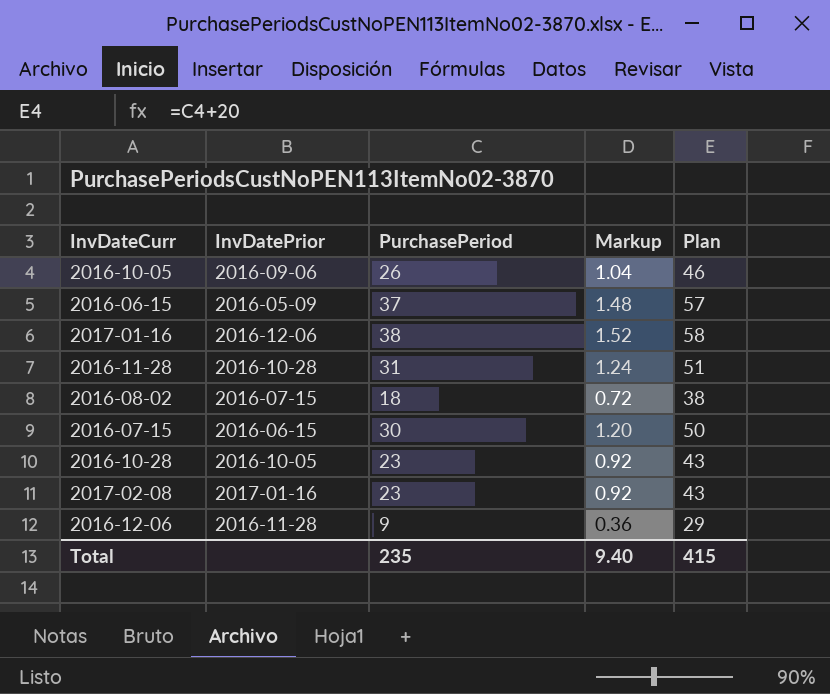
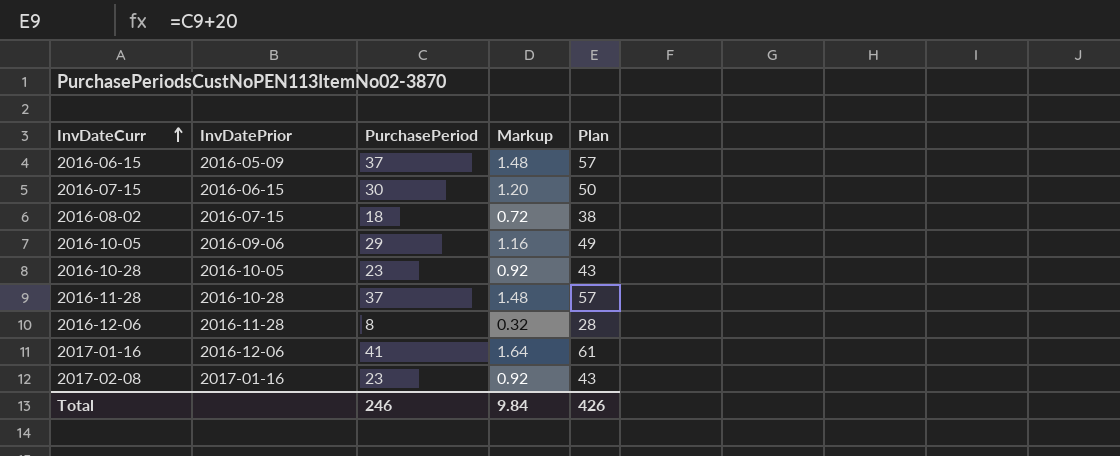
row order: none -> InvDateCurr ascending
2016-10-05 | PurchasePeriod: 26 -> 29
2016-10-05 | Markup: 1.04 -> 1.16
2016-10-05 | Plan: 46 -> 49
2016-11-28 | PurchasePeriod: 31 -> 37
2016-11-28 | Markup: 1.24 -> 1.48
2016-11-28 | Plan: 51 -> 57
2016-12-06 | PurchasePeriod: 9 -> 8
2016-12-06 | Markup: 0.36 -> 0.32
2016-12-06 | Plan: 29 -> 28
2017-01-16 | PurchasePeriod: 38 -> 41
2017-01-16 | Markup: 1.52 -> 1.64
2017-01-16 | Plan: 58 -> 61
Total | PurchasePeriod: 235 -> 246
Total | Markup: 9.40 -> 9.84
Total | Plan: 415 -> 426

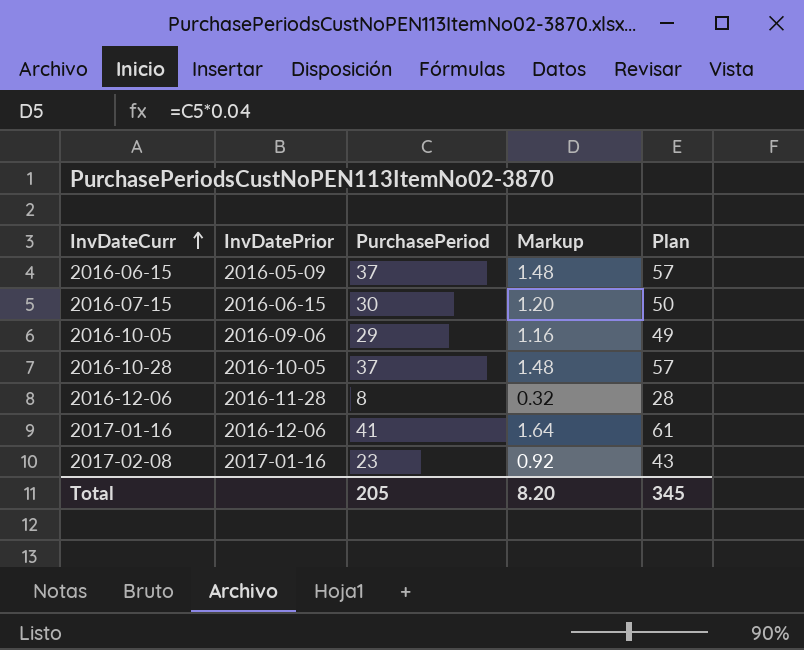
row 2016-08-02: 2016-07-15 | 18 | 0.72 | 38 -> none
row 2016-11-28: 2016-10-28 | 37 | 1.48 | 57 -> none
2016-10-28 | PurchasePeriod: 23 -> 37
2016-10-28 | Markup: 0.92 -> 1.48
2016-10-28 | Plan: 43 -> 57
Total | PurchasePeriod: 246 -> 205
Total | Markup: 9.84 -> 8.20
Total | Plan: 426 -> 345

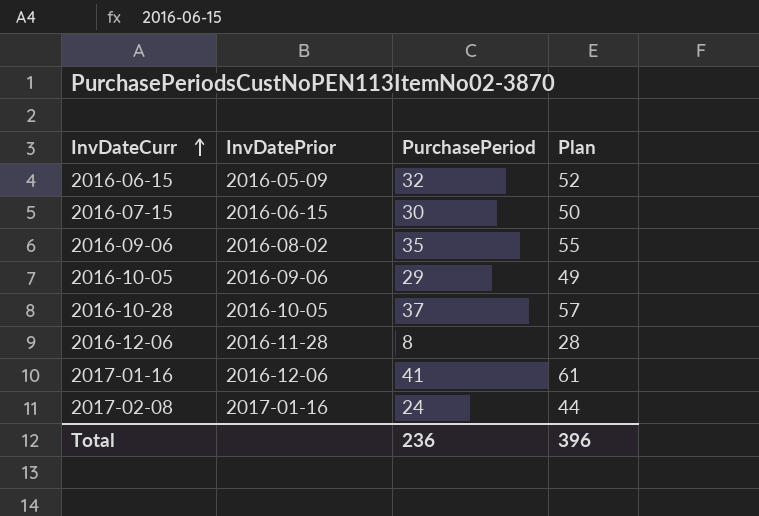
column Markup | formula: [PurchasePeriod] * 0.04 -> none
2016-06-15 | PurchasePeriod: 37 -> 32
2016-06-15 | Plan: 57 -> 52
row 2016-09-06: none -> 2016-08-02 | 35 | 55
2017-02-08 | PurchasePeriod: 23 -> 24
2017-02-08 | Plan: 43 -> 44
Total | PurchasePeriod: 205 -> 236
Total | Plan: 345 -> 396

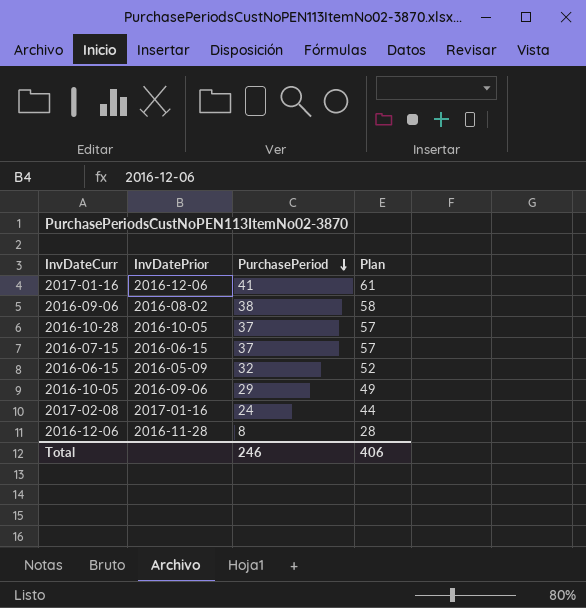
row order: InvDateCurr ascending -> PurchasePeriod descending
2016-09-06 | PurchasePeriod: 35 -> 38
2016-09-06 | Plan: 55 -> 58
2016-07-15 | PurchasePeriod: 30 -> 37
2016-07-15 | Plan: 50 -> 57
Total | PurchasePeriod: 236 -> 246
Total | Plan: 396 -> 406

